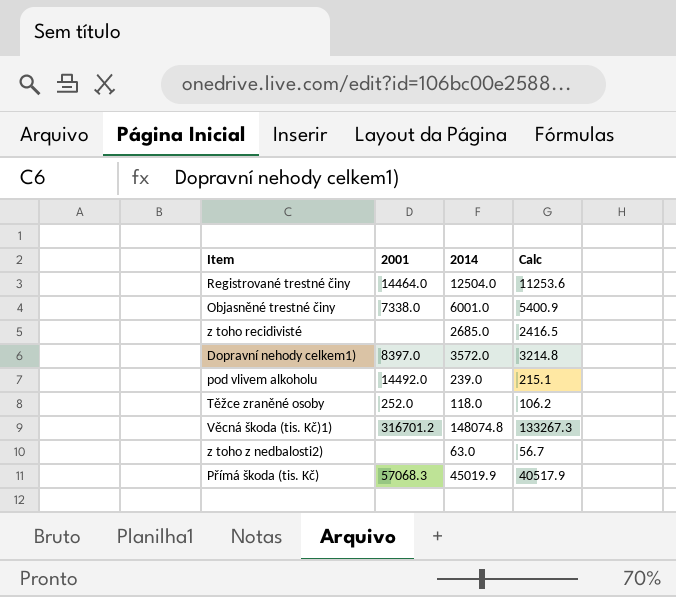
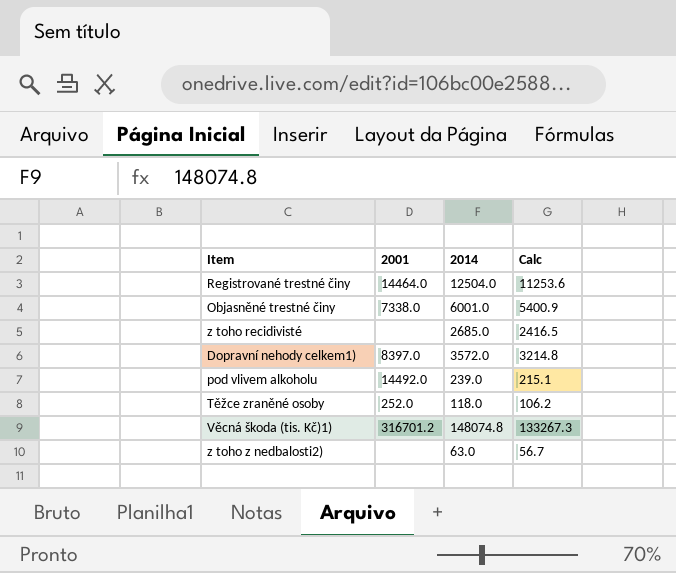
row Přímá škoda (tis. Kč): 57068.3 | 45019.9 | 40517.9 -> none

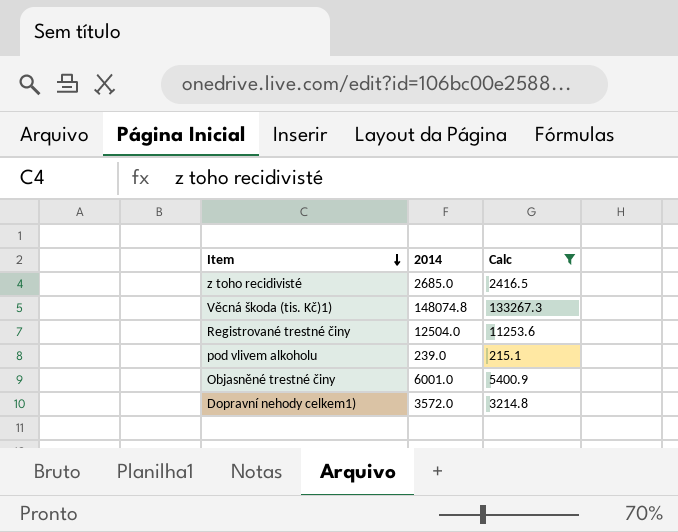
filter: none -> Calc >= 215.1
row order: none -> Item descending
column 2001 | position: 2 -> none

